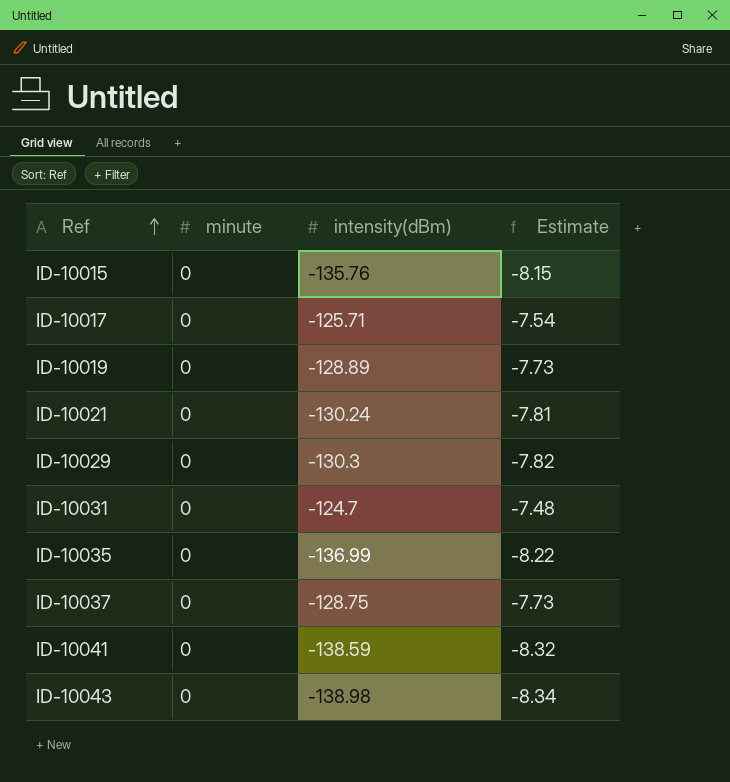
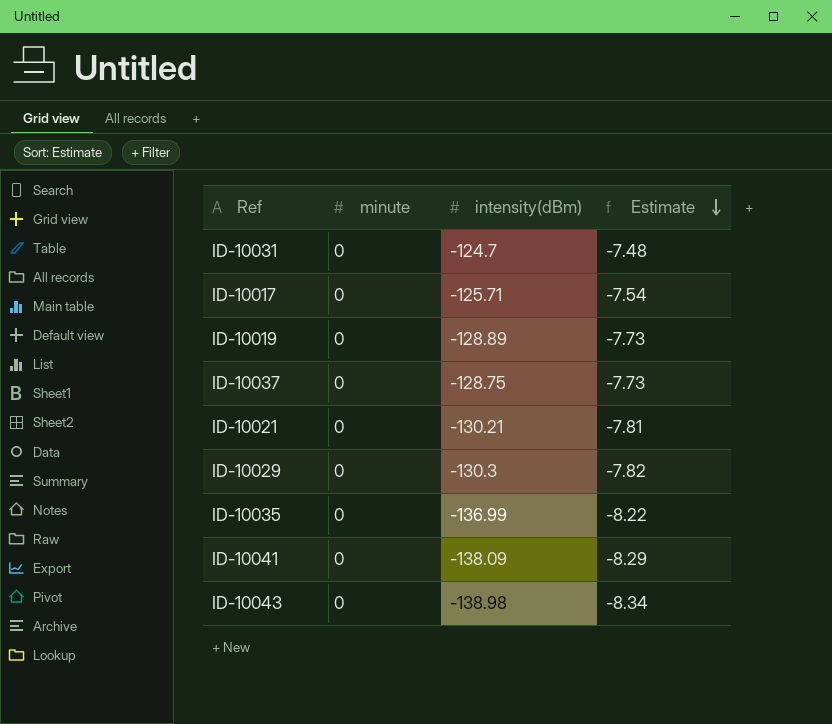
row order: Ref ascending -> Estimate descending
row ID-10015: 0 | -135.76 | -8.15 -> none
ID-10021 | intensity(dBm): -130.24 -> -130.21
ID-10041 | intensity(dBm): -138.59 -> -138.09
ID-10041 | Estimate: -8.32 -> -8.29

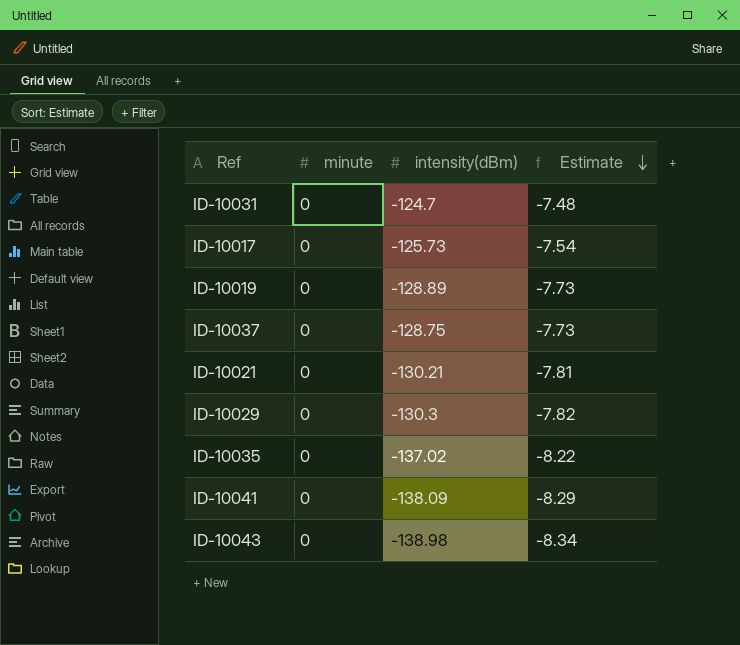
ID-10017 | intensity(dBm): -125.71 -> -125.73
ID-10035 | intensity(dBm): -136.99 -> -137.02

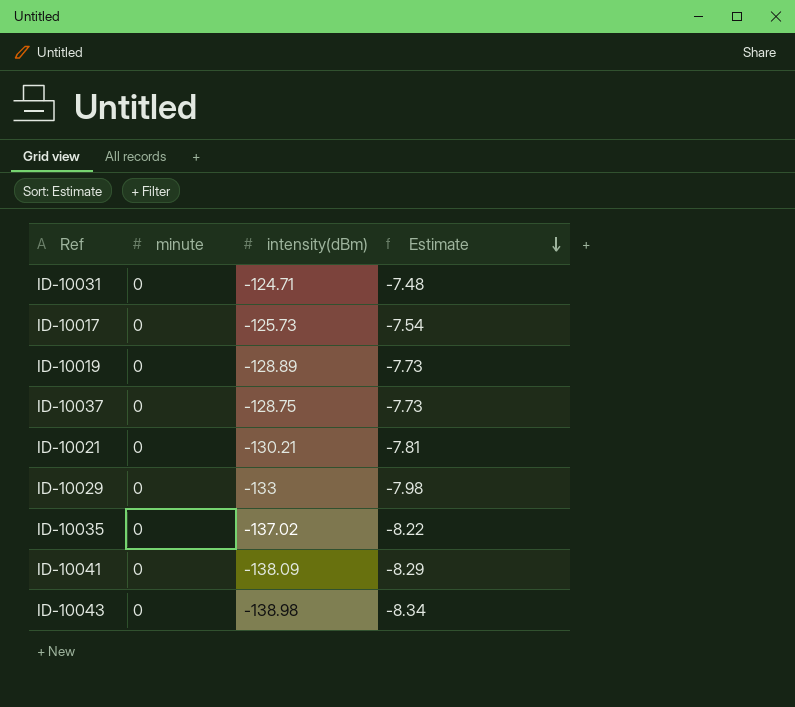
ID-10031 | intensity(dBm): -124.7 -> -124.71
ID-10029 | intensity(dBm): -130.3 -> -133
ID-10029 | Estimate: -7.82 -> -7.98

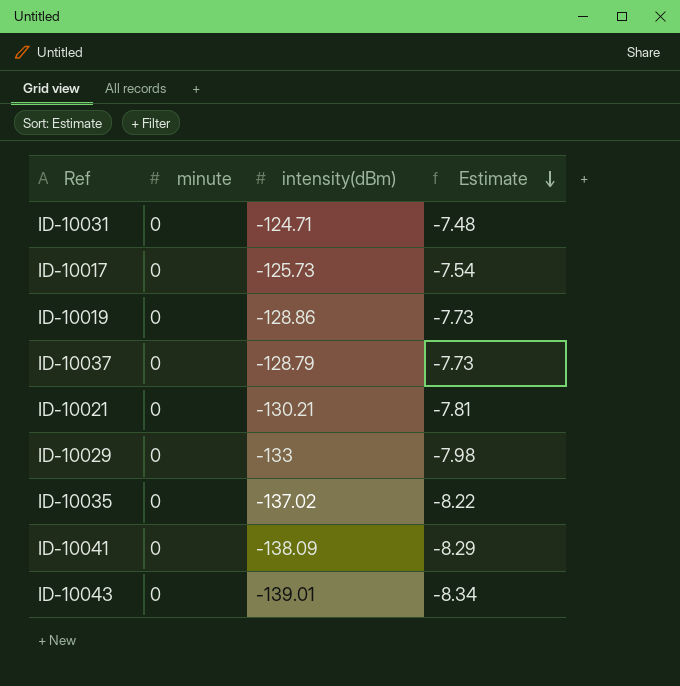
ID-10019 | intensity(dBm): -128.89 -> -128.86
ID-10037 | intensity(dBm): -128.75 -> -128.79
ID-10043 | intensity(dBm): -138.98 -> -139.01

